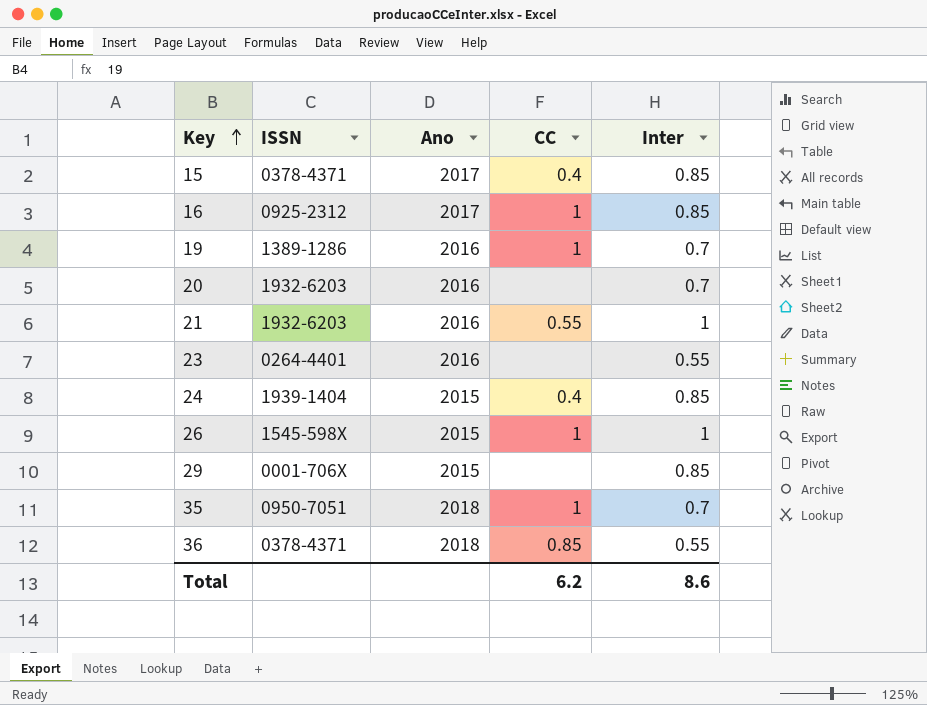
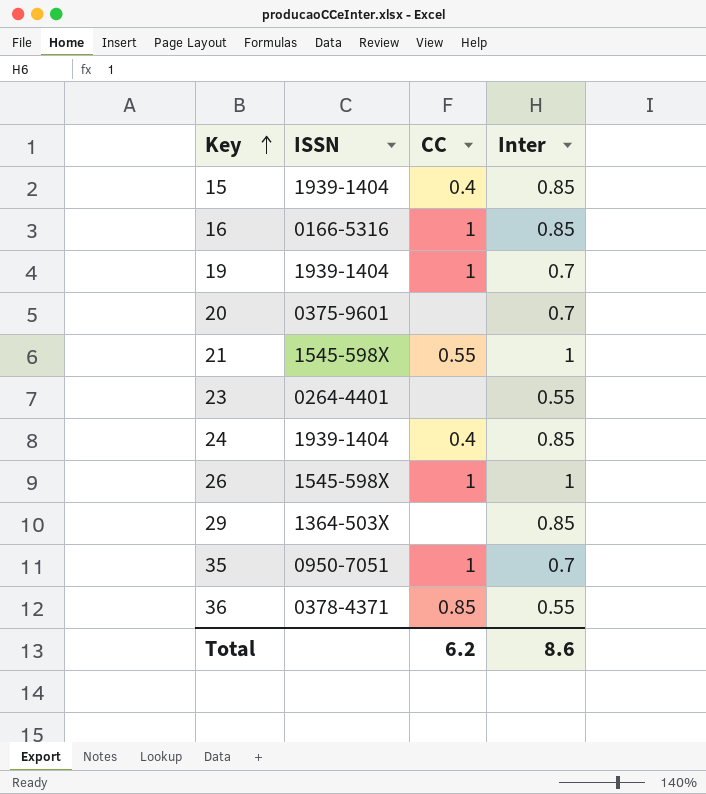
column Ano | position: 3 -> none
15 | ISSN: 0378-4371 -> 1939-1404
16 | ISSN: 0925-2312 -> 0166-5316
19 | ISSN: 1389-1286 -> 1939-1404
20 | ISSN: 1932-6203 -> 0375-9601
21 | ISSN: 1932-6203 -> 1545-598X
29 | ISSN: 0001-706X -> 1364-503X

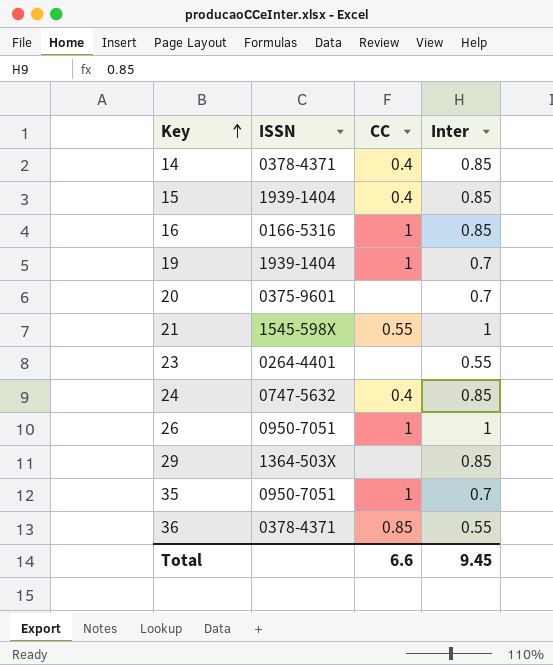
row 14: none -> 0378-4371 | 0.4 | 0.85
24 | ISSN: 1939-1404 -> 0747-5632
26 | ISSN: 1545-598X -> 0950-7051
Total | CC: 6.2 -> 6.6
Total | Inter: 8.6 -> 9.45

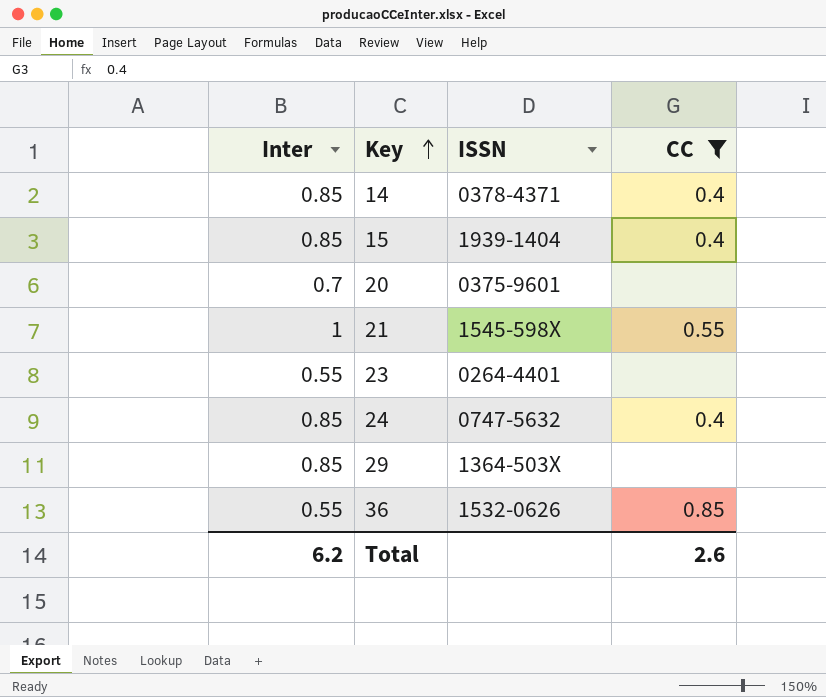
filter: none -> CC != 1
column Inter | position: 4 -> 1
36 | ISSN: 0378-4371 -> 1532-0626
Total | Inter: 9.45 -> 6.2
Total | CC: 6.6 -> 2.6

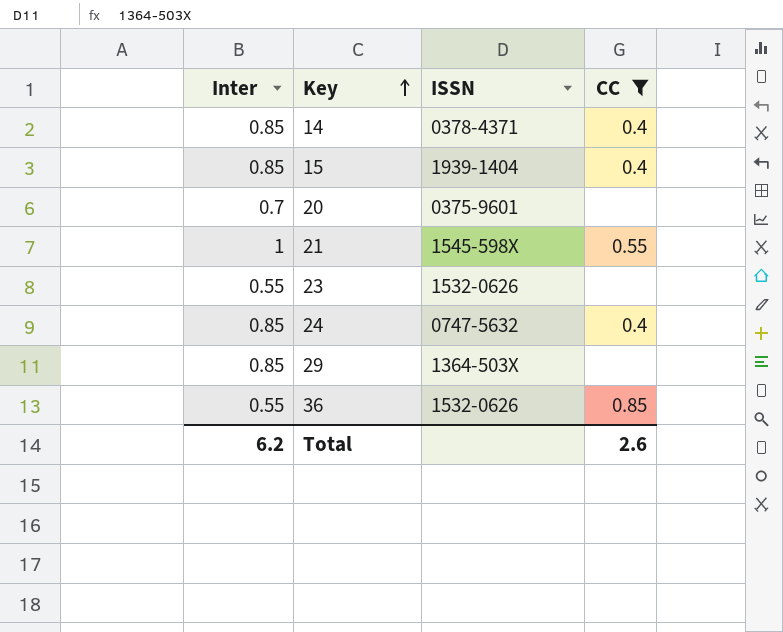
23 | ISSN: 0264-4401 -> 1532-0626

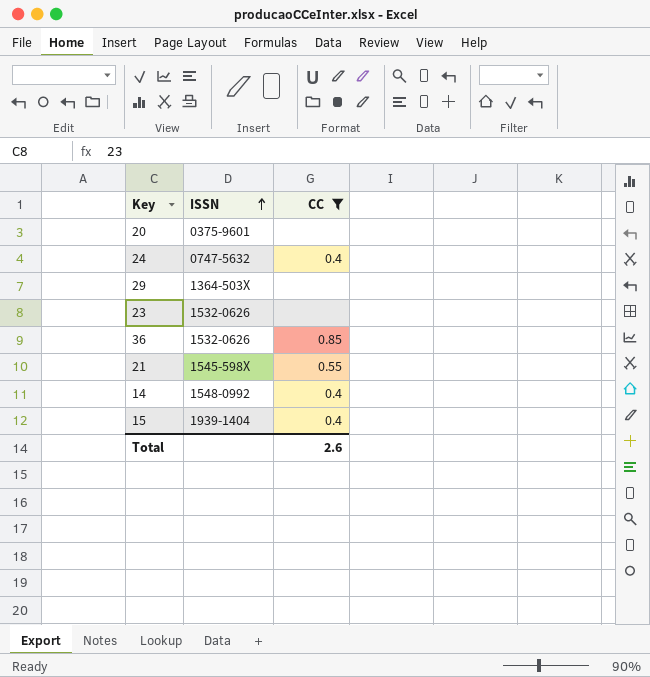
row order: Key ascending -> ISSN ascending
column Inter | position: 1 -> none
14 | ISSN: 0378-4371 -> 1548-0992

